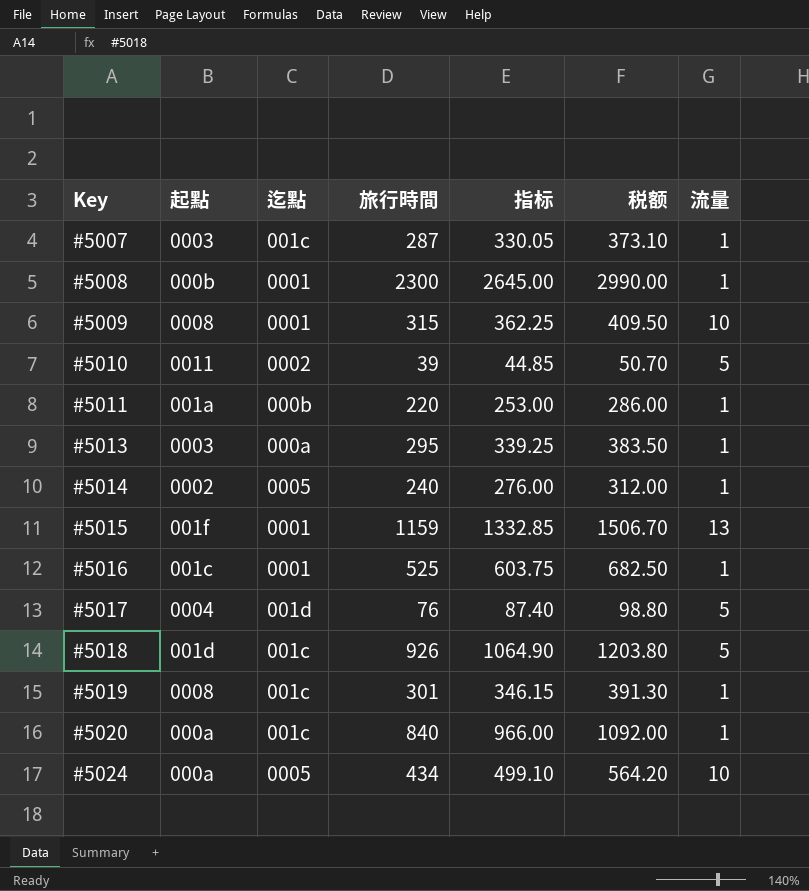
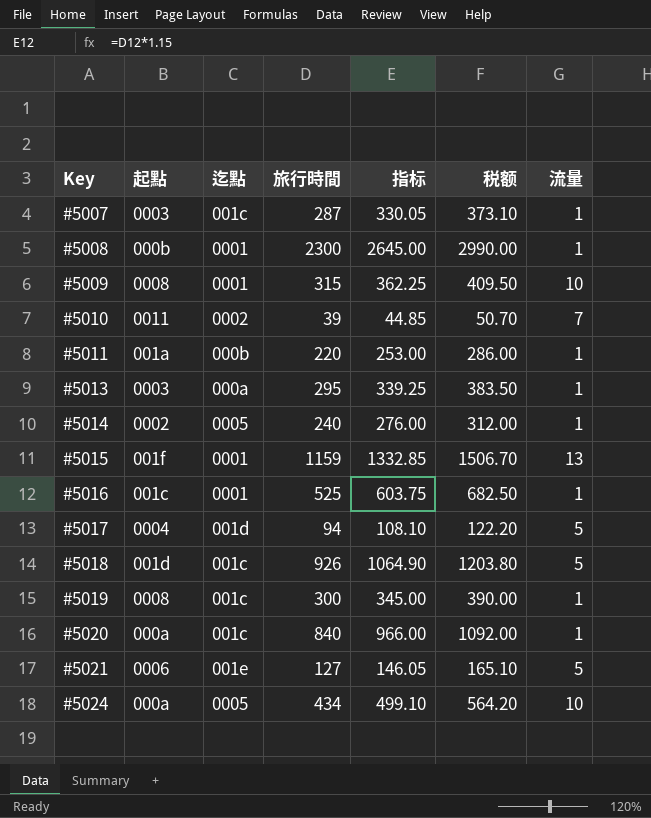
#5010 | 流量: 5 -> 7
#5017 | 旅行時間: 76 -> 94
#5017 | 指标: 87.40 -> 108.10
#5017 | 税额: 98.80 -> 122.20
#5019 | 旅行時間: 301 -> 300
#5019 | 指标: 346.15 -> 345.00
#5019 | 税额: 391.30 -> 390.00
row #5021: none -> 0006 | 001e | 127 | 146.05 | 165.10 | 5

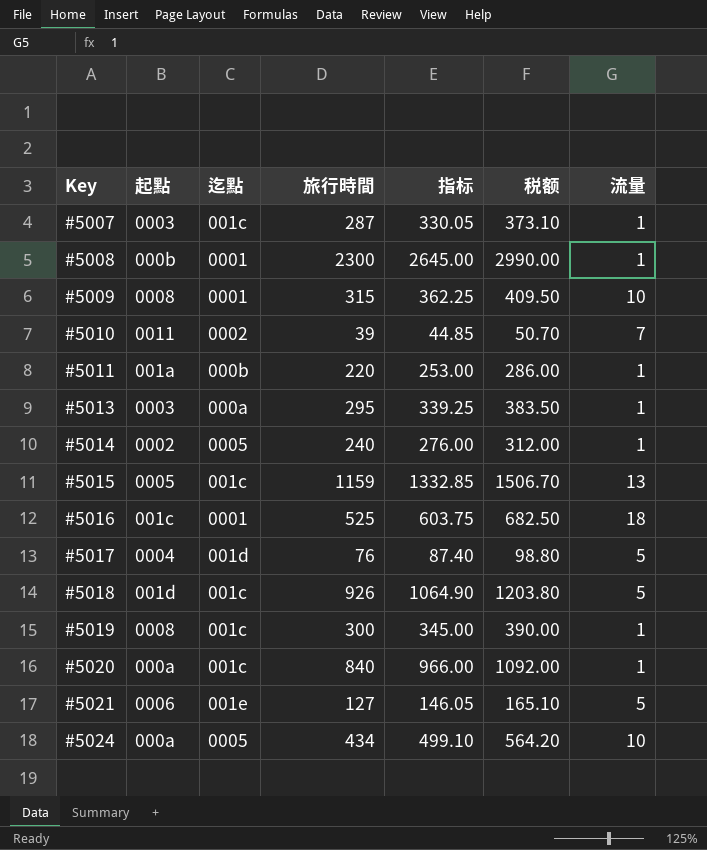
#5015 | 起點: 001f -> 0005
#5015 | 迄點: 0001 -> 001c
#5016 | 流量: 1 -> 18
#5017 | 旅行時間: 94 -> 76
#5017 | 指标: 108.10 -> 87.40
#5017 | 税额: 122.20 -> 98.80

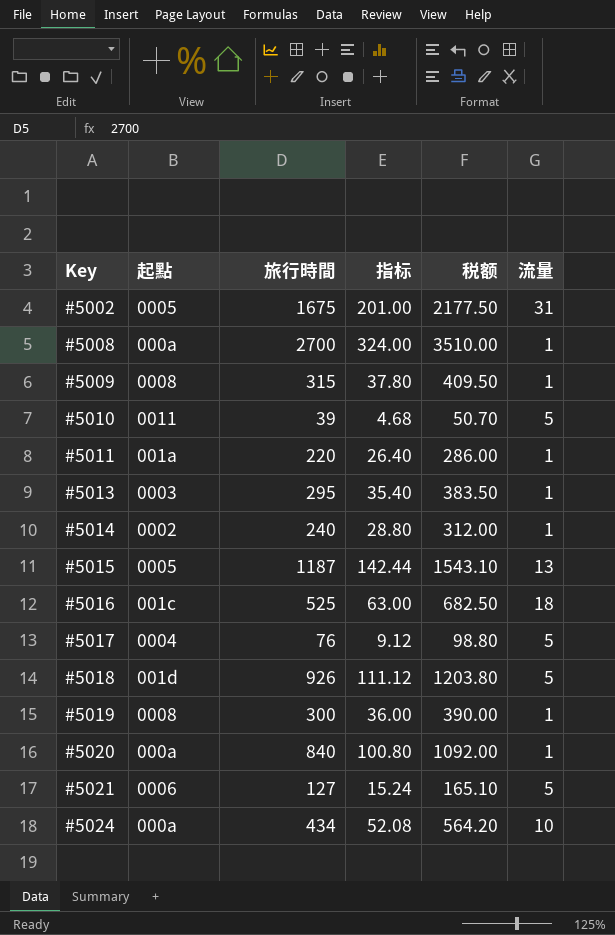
column 迄點 | position: 3 -> none
column 指标 | formula: [旅行時間] * 1.15 -> [旅行時間] * 0.12
row #5007: 0003 | 001c | 287 | 330.05 | 373.10 | 1 -> none
row #5002: none -> 0005 | 1675 | 201.00 | 2177.50 | 31
#5008 | 起點: 000b -> 000a
#5008 | 旅行時間: 2300 -> 2700
#5008 | 税额: 2990.00 -> 3510.00
#5009 | 流量: 10 -> 1
#5010 | 流量: 7 -> 5
#5015 | 旅行時間: 1159 -> 1187
#5015 | 税额: 1506.70 -> 1543.10

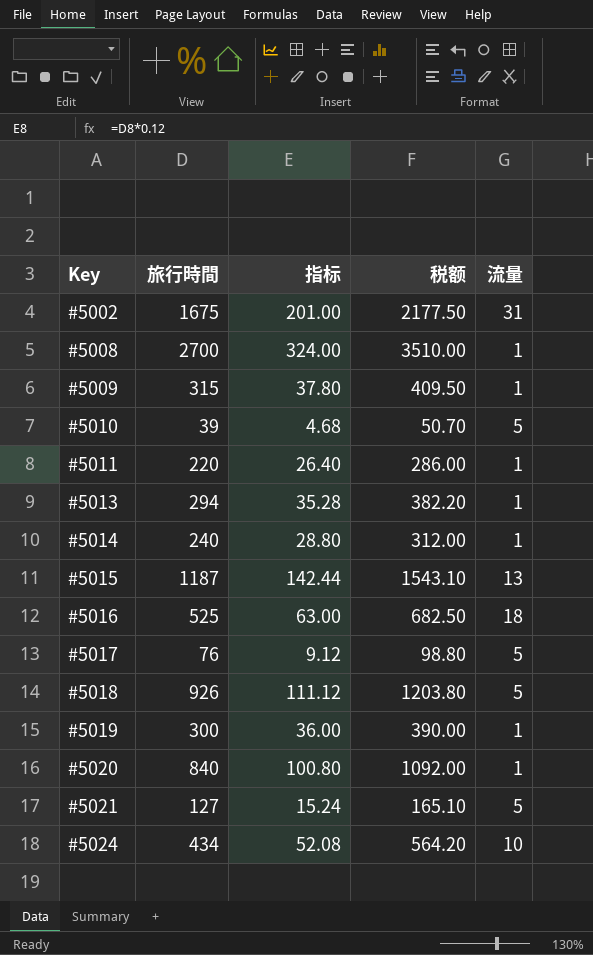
column 起點 | position: 2 -> none
#5013 | 旅行時間: 295 -> 294
#5013 | 指标: 35.40 -> 35.28
#5013 | 税额: 383.50 -> 382.20

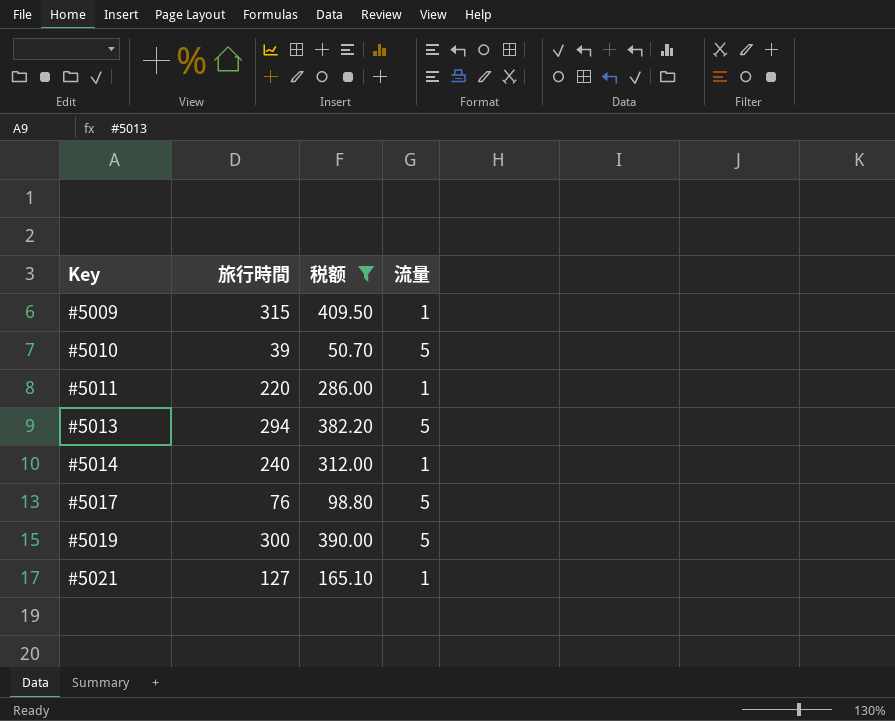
filter: none -> 税额 <= 409.50
column 指标 | formula: [旅行時間] * 0.12 -> none
#5013 | 流量: 1 -> 5
#5019 | 流量: 1 -> 5
#5021 | 流量: 5 -> 1

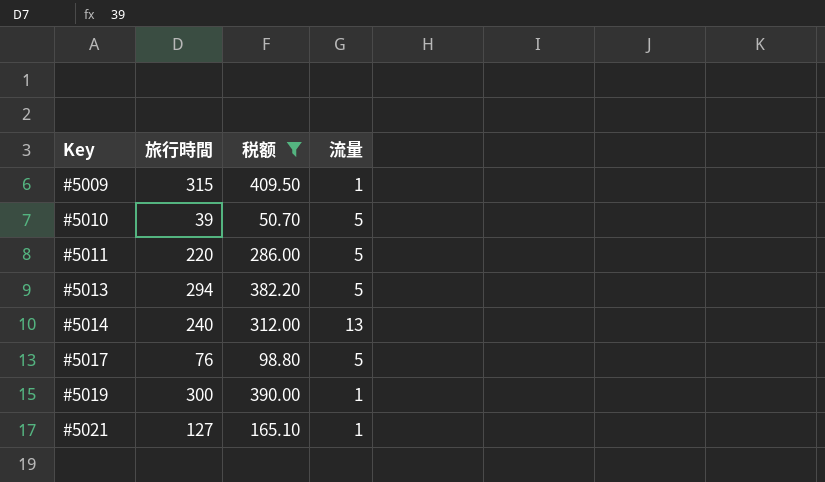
#5011 | 流量: 1 -> 5
#5014 | 流量: 1 -> 13
#5019 | 流量: 5 -> 1

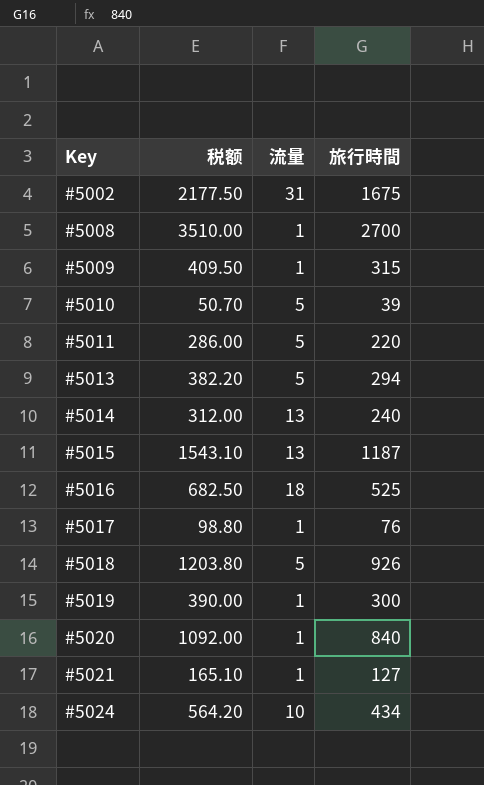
filter: 税额 <= 409.50 -> none
column 旅行時間 | position: 2 -> 4
#5017 | 流量: 5 -> 1

